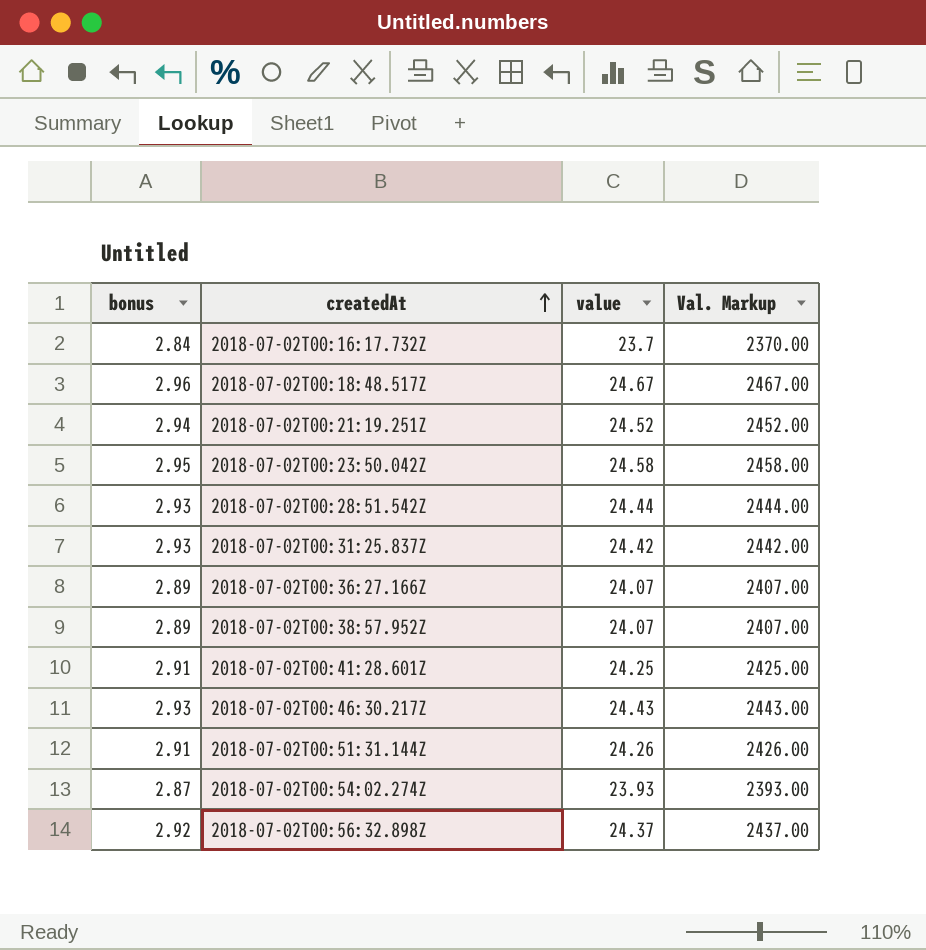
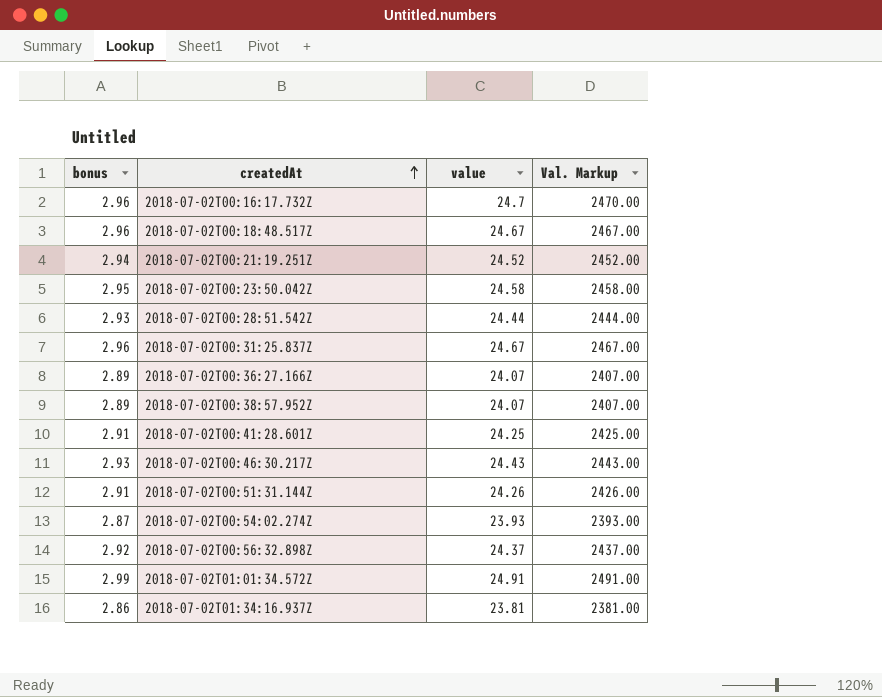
2018-07-02T00:16:17.732Z | bonus: 2.84 -> 2.96
2018-07-02T00:16:17.732Z | value: 23.7 -> 24.7
2018-07-02T00:16:17.732Z | Val. Markup: 2370.00 -> 2470.00
2018-07-02T00:31:25.837Z | bonus: 2.93 -> 2.96
2018-07-02T00:31:25.837Z | value: 24.42 -> 24.67
2018-07-02T00:31:25.837Z | Val. Markup: 2442.00 -> 2467.00
row 2018-07-02T01:01:34.572Z: none -> 2.99 | 24.91 | 2491.00
row 2018-07-02T01:34:16.937Z: none -> 2.86 | 23.81 | 2381.00

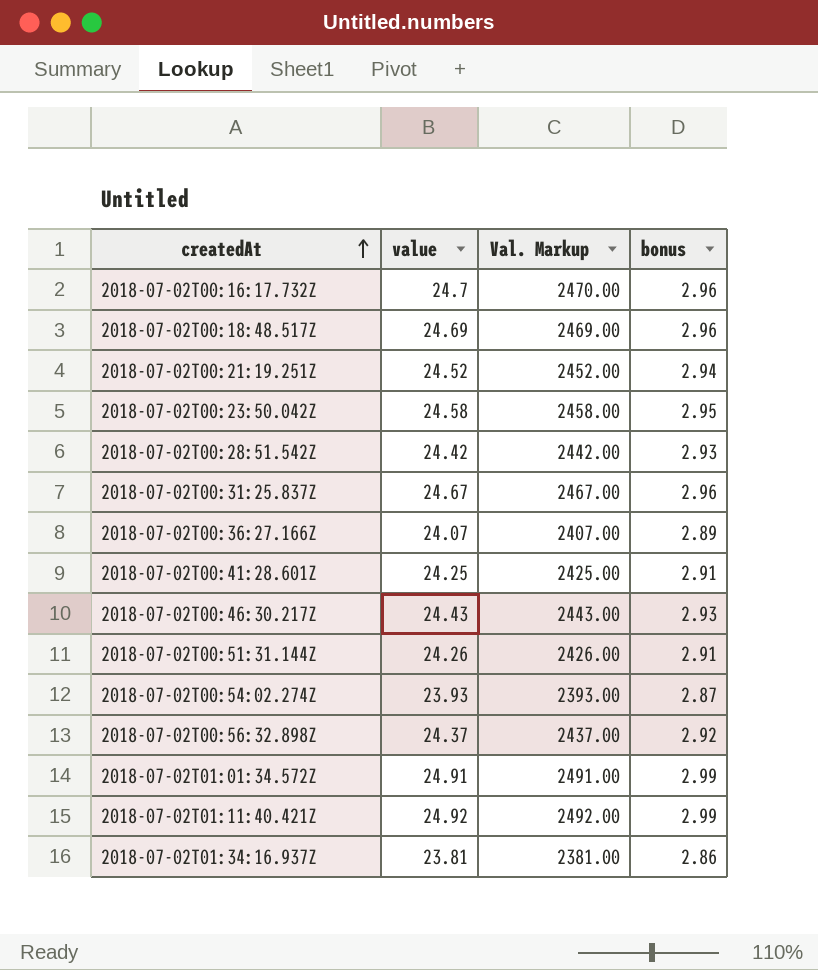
column bonus | position: 1 -> 4
row 2018-07-02T00:38:57.952Z: 2.89 | 24.07 | 2407.00 -> none
2018-07-02T00:18:48.517Z | value: 24.67 -> 24.69
2018-07-02T00:18:48.517Z | Val. Markup: 2467.00 -> 2469.00
2018-07-02T00:28:51.542Z | value: 24.44 -> 24.42
2018-07-02T00:28:51.542Z | Val. Markup: 2444.00 -> 2442.00
row 2018-07-02T01:11:40.421Z: none -> 24.92 | 2492.00 | 2.99

